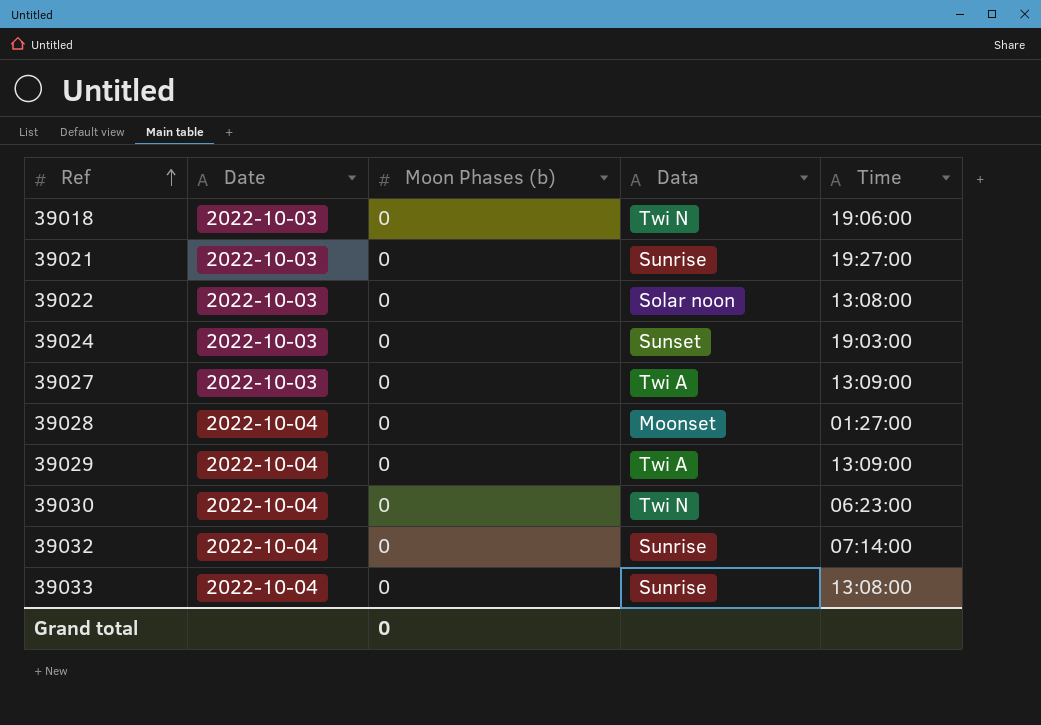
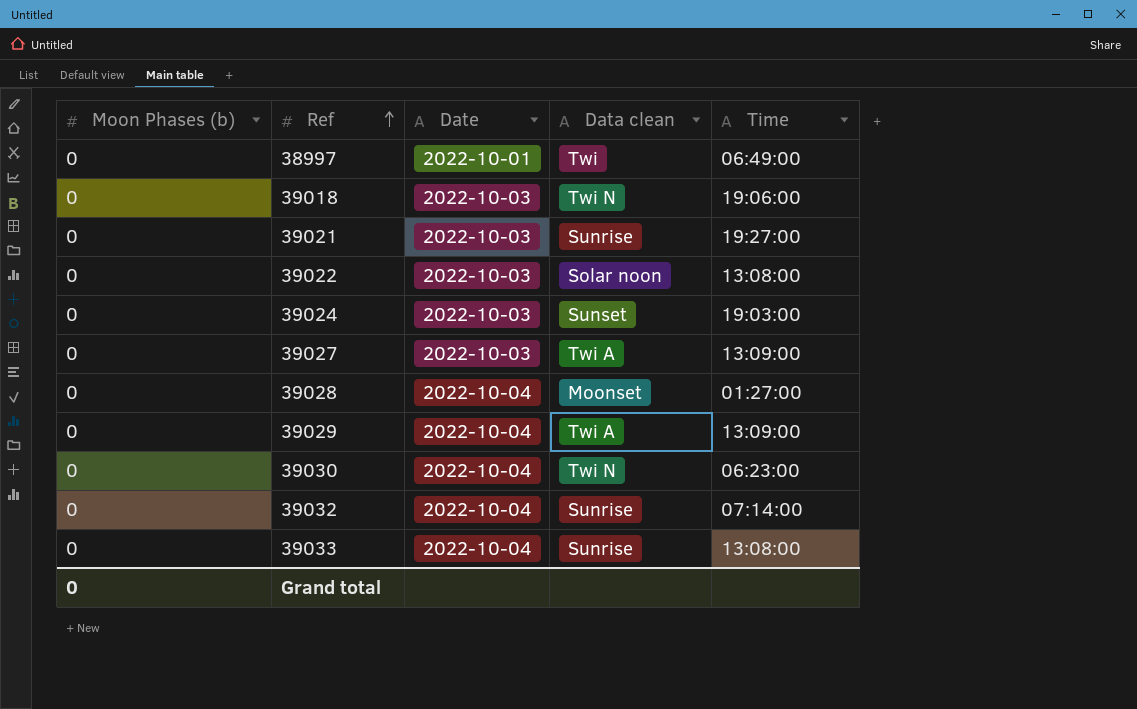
column Moon Phases (b) | position: 3 -> 1
column name: Data -> Data clean
row 38997: none -> 0 | 2022-10-01 | Twi | 06:49:00

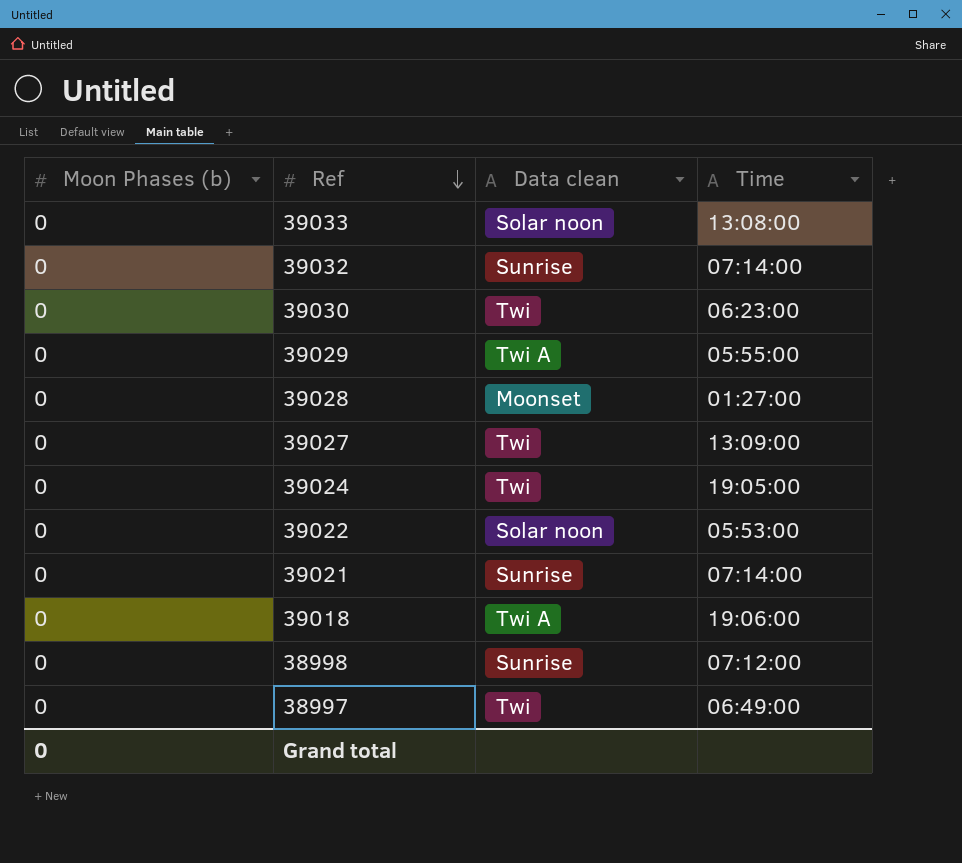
row order: Ref ascending -> Ref descending
column Date | position: 3 -> none
39033 | Data clean: Sunrise -> Solar noon
39030 | Data clean: Twi N -> Twi
39029 | Time: 13:09:00 -> 05:55:00
39027 | Data clean: Twi A -> Twi
39024 | Data clean: Sunset -> Twi
39024 | Time: 19:03:00 -> 19:05:00
39022 | Time: 13:08:00 -> 05:53:00
39021 | Time: 19:27:00 -> 07:14:00
39018 | Data clean: Twi N -> Twi A
row 38998: none -> 0 | Sunrise | 07:12:00

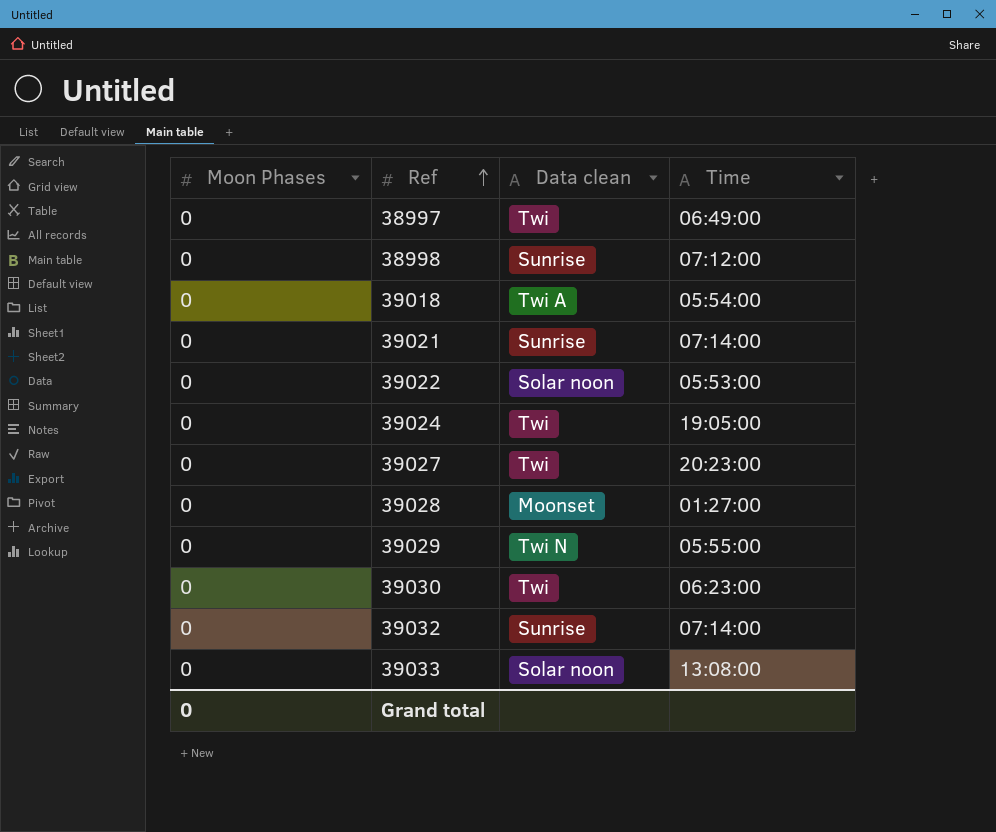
row order: Ref descending -> Ref ascending
column name: Moon Phases (b) -> Moon Phases
39018 | Time: 19:06:00 -> 05:54:00
39027 | Time: 13:09:00 -> 20:23:00
39029 | Data clean: Twi A -> Twi N

